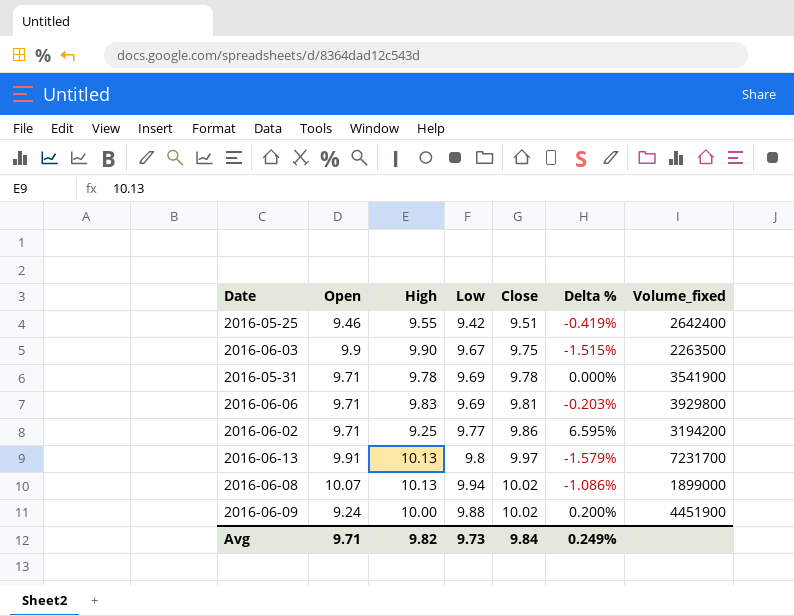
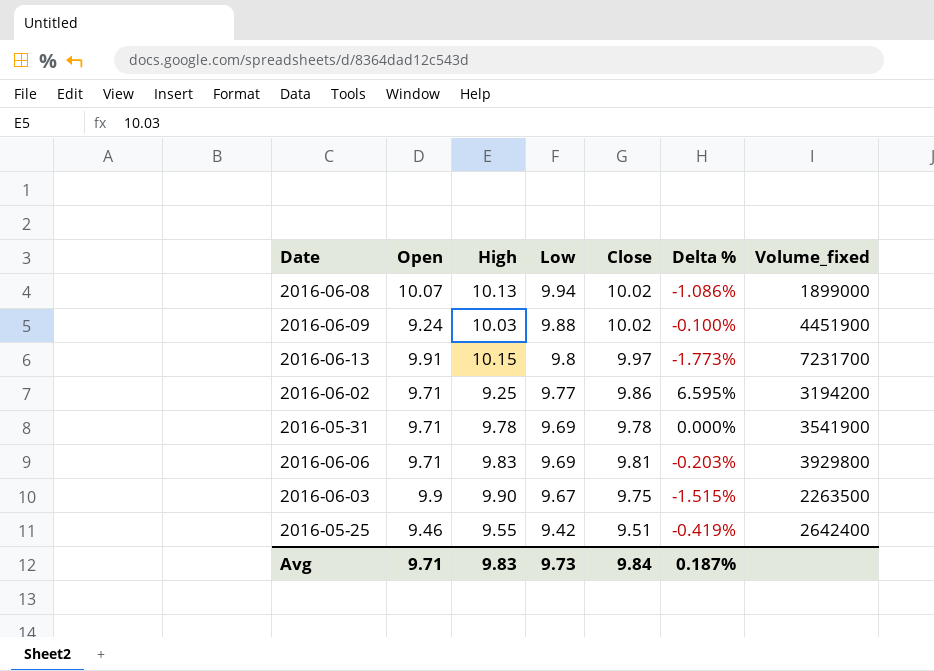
row order: Close ascending -> Low descending
2016-06-09 | High: 10.00 -> 10.03
2016-06-09 | Delta %: 0.200% -> -0.100%
2016-06-13 | High: 10.13 -> 10.15
2016-06-13 | Delta %: -1.579% -> -1.773%
Avg | High: 9.82 -> 9.83
Avg | Delta %: 0.249% -> 0.187%

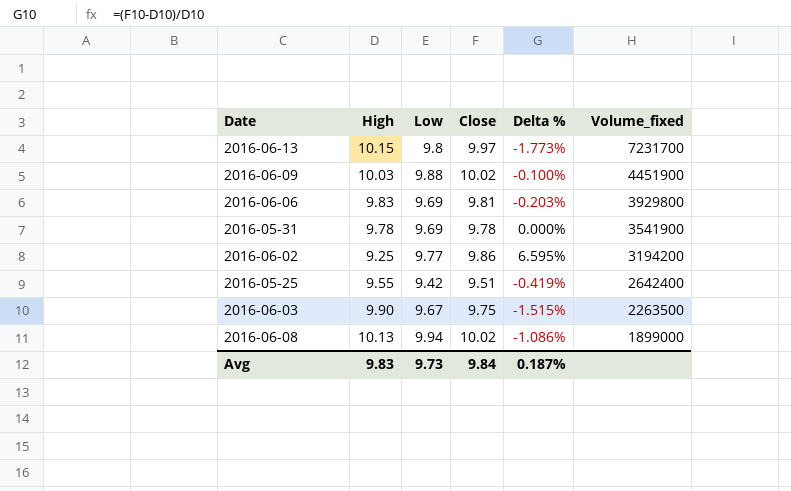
row order: Low descending -> Volume_fixed descending
column Open | position: 2 -> none

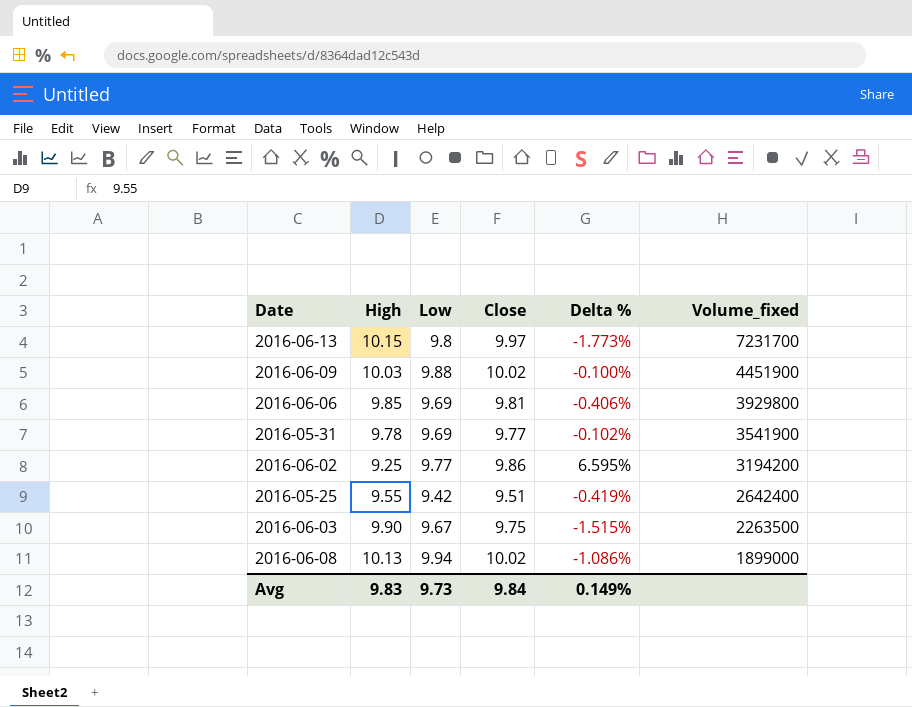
2016-06-06 | High: 9.83 -> 9.85
2016-06-06 | Delta %: -0.203% -> -0.406%
2016-05-31 | Close: 9.78 -> 9.77
2016-05-31 | Delta %: 0.000% -> -0.102%
Avg | Delta %: 0.187% -> 0.149%

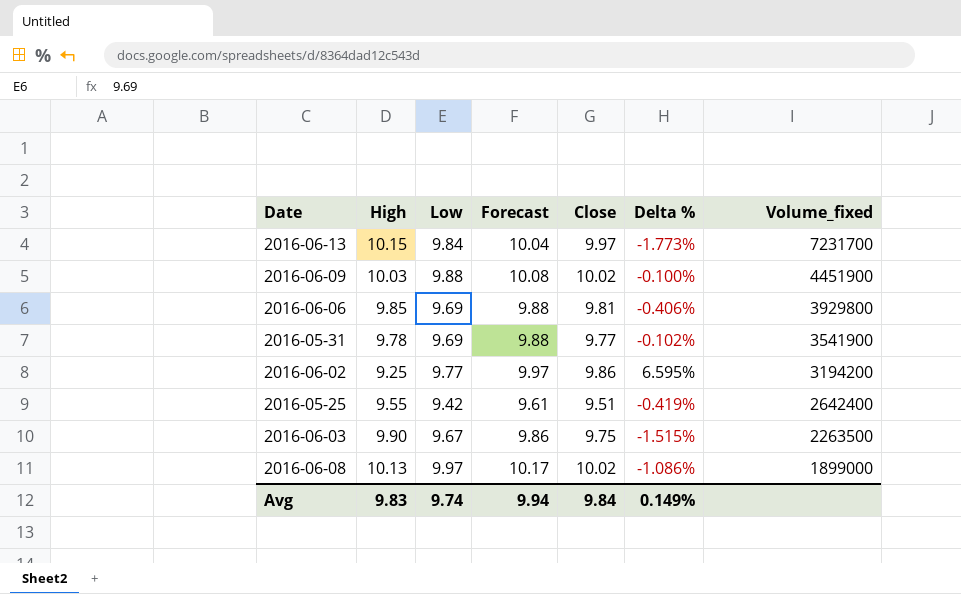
column Forecast | formula: none -> [Low] * 1.02
2016-06-13 | Low: 9.8 -> 9.84
2016-06-08 | Low: 9.94 -> 9.97
Avg | Low: 9.73 -> 9.74

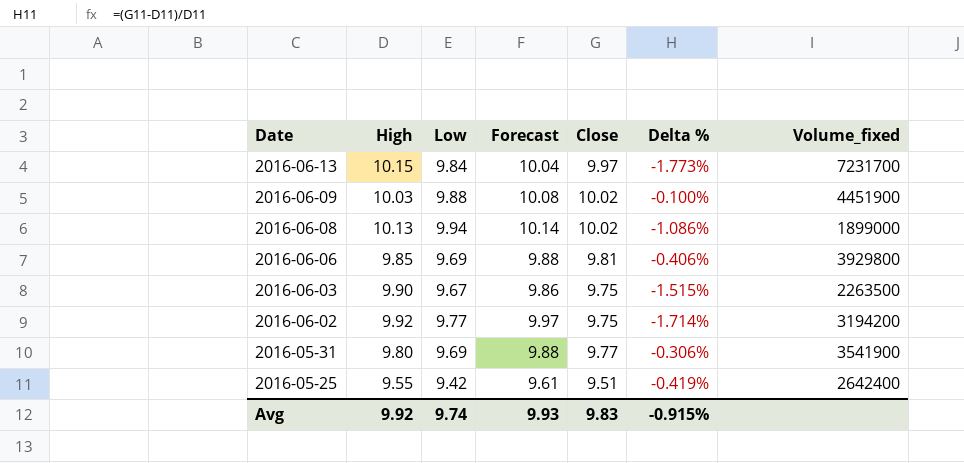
row order: Volume_fixed descending -> Date descending
2016-06-08 | Low: 9.97 -> 9.94
2016-06-08 | Forecast: 10.17 -> 10.14
2016-06-02 | High: 9.25 -> 9.92
2016-06-02 | Close: 9.86 -> 9.75
2016-06-02 | Delta %: 6.595% -> -1.714%
2016-05-31 | High: 9.78 -> 9.80
2016-05-31 | Delta %: -0.102% -> -0.306%
Avg | High: 9.83 -> 9.92
Avg | Forecast: 9.94 -> 9.93
Avg | Close: 9.84 -> 9.83
Avg | Delta %: 0.149% -> -0.915%

